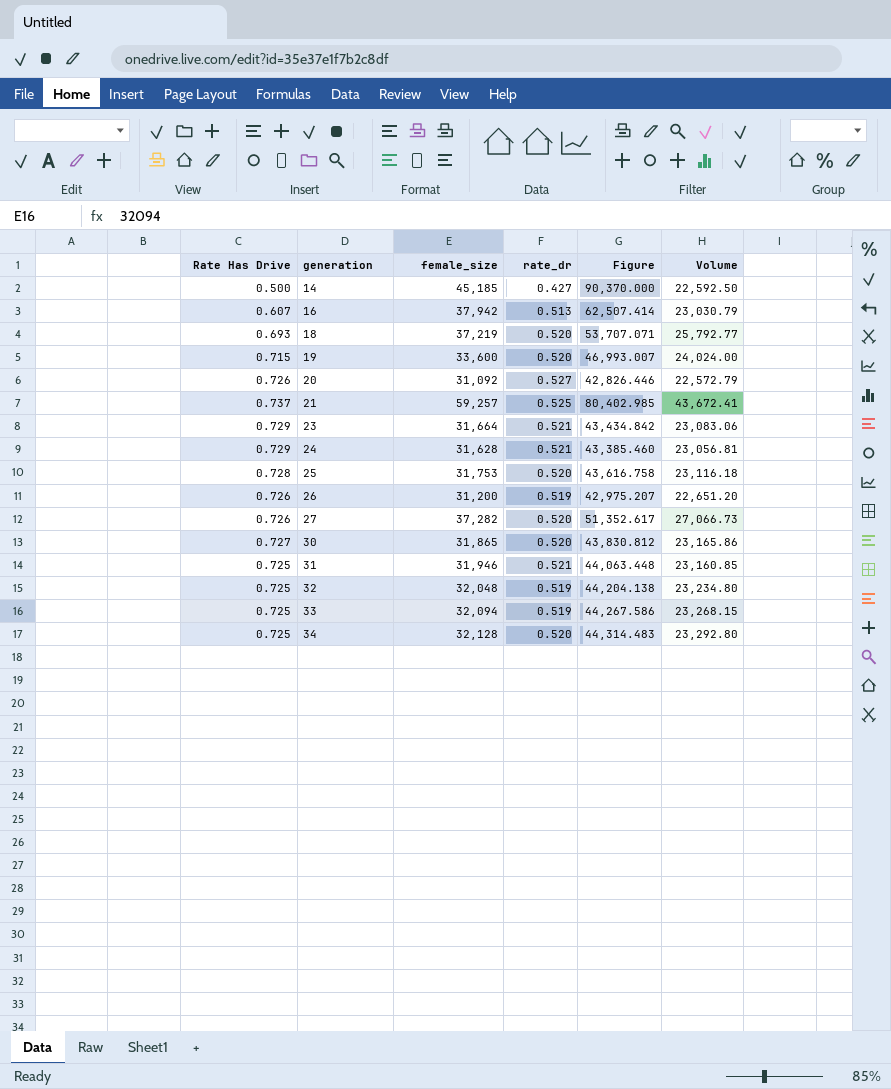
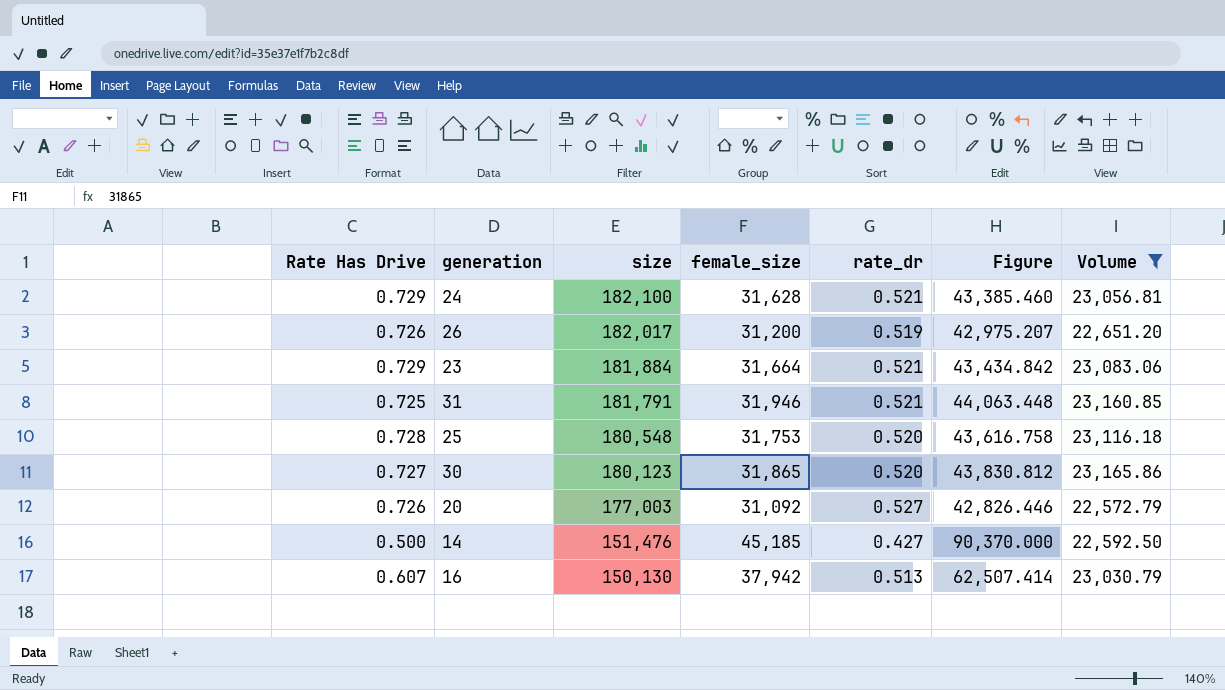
filter: none -> Volume <= 23,165.86
row order: generation ascending -> size descending
column size | position: none -> 3

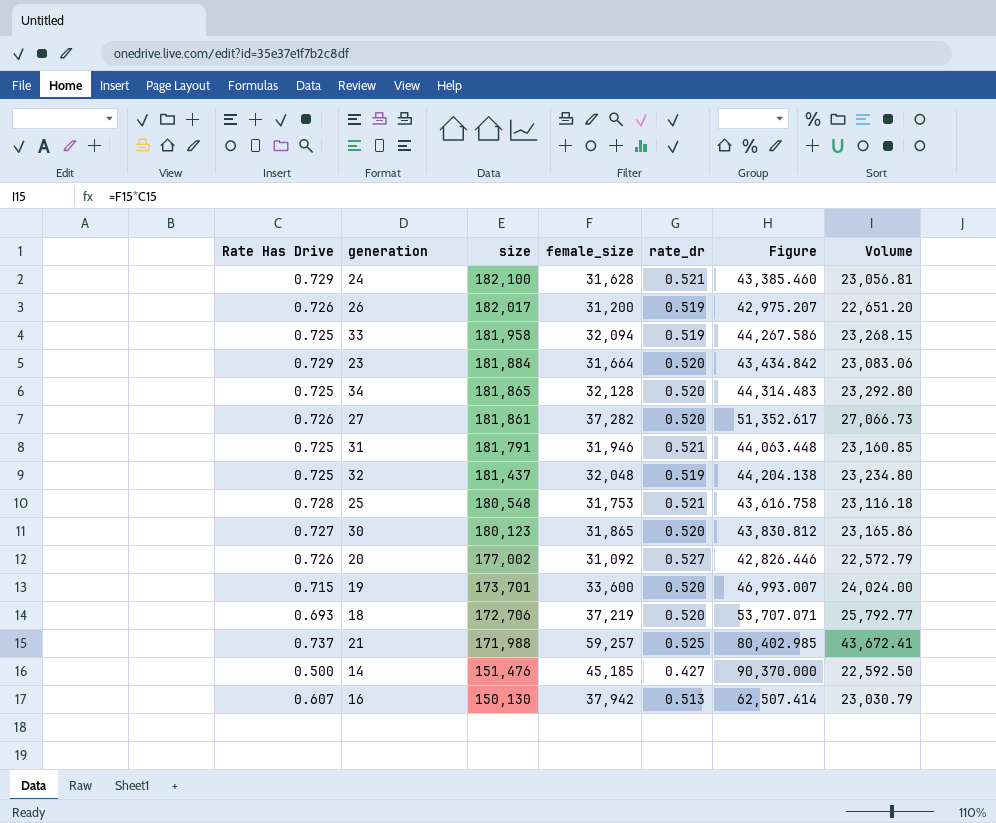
filter: Volume <= 23,165.86 -> none
23 | rate_dr: 0.521 -> 0.520
25 | rate_dr: 0.520 -> 0.521
20 | size: 177,003 -> 177,002

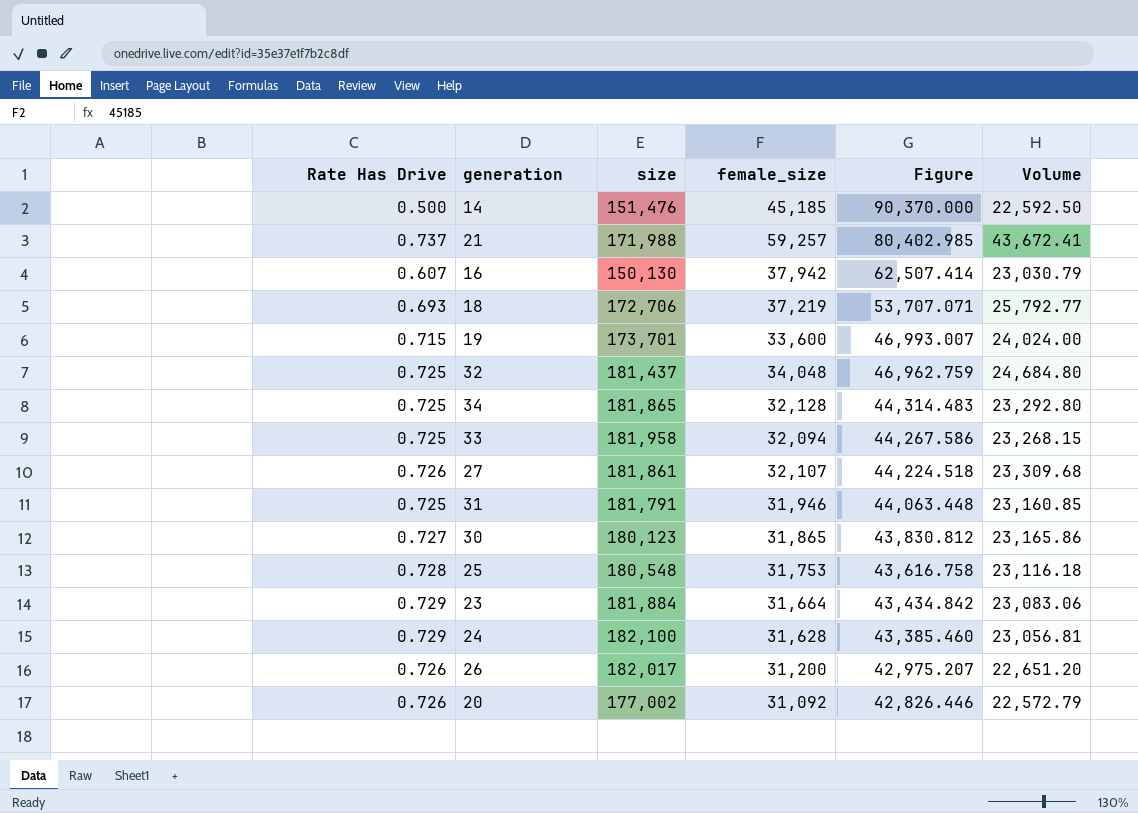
row order: size descending -> Figure descending
column rate_dr | position: 5 -> none
32 | female_size: 32,048 -> 34,048
32 | Figure: 44,204.138 -> 46,962.759
32 | Volume: 23,234.80 -> 24,684.80
27 | female_size: 37,282 -> 32,107
27 | Figure: 51,352.617 -> 44,224.518
27 | Volume: 27,066.73 -> 23,309.68

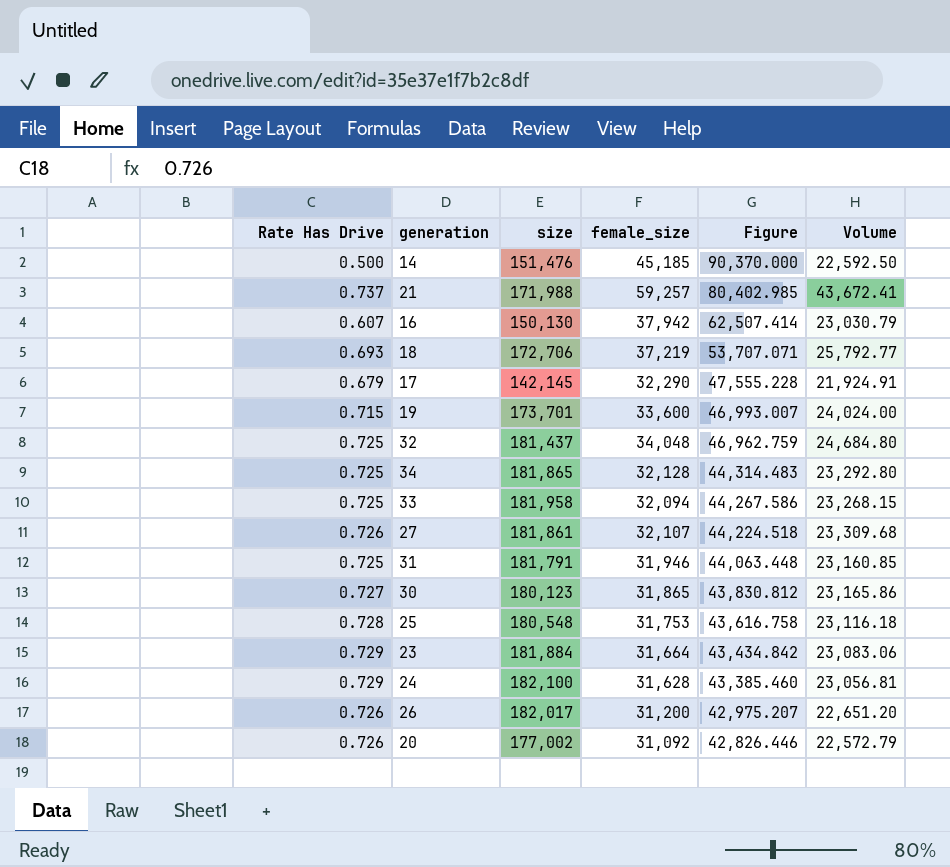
row 17: none -> 0.679 | 142,145 | 32,290 | 47,555.228 | 21,924.91

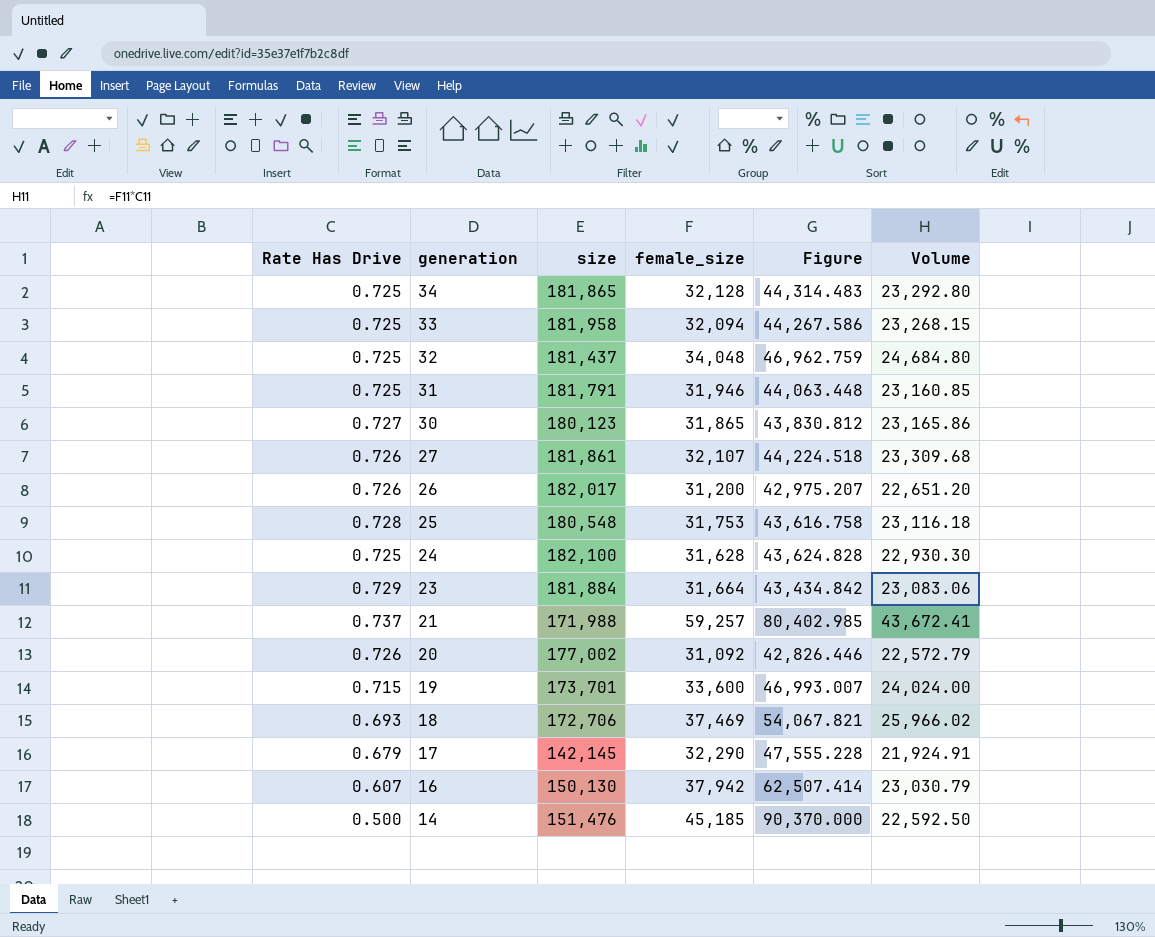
row order: Figure descending -> generation descending
24 | Rate Has Drive: 0.729 -> 0.725
24 | Figure: 43,385.460 -> 43,624.828
24 | Volume: 23,056.81 -> 22,930.30
18 | female_size: 37,219 -> 37,469
18 | Figure: 53,707.071 -> 54,067.821
18 | Volume: 25,792.77 -> 25,966.02

